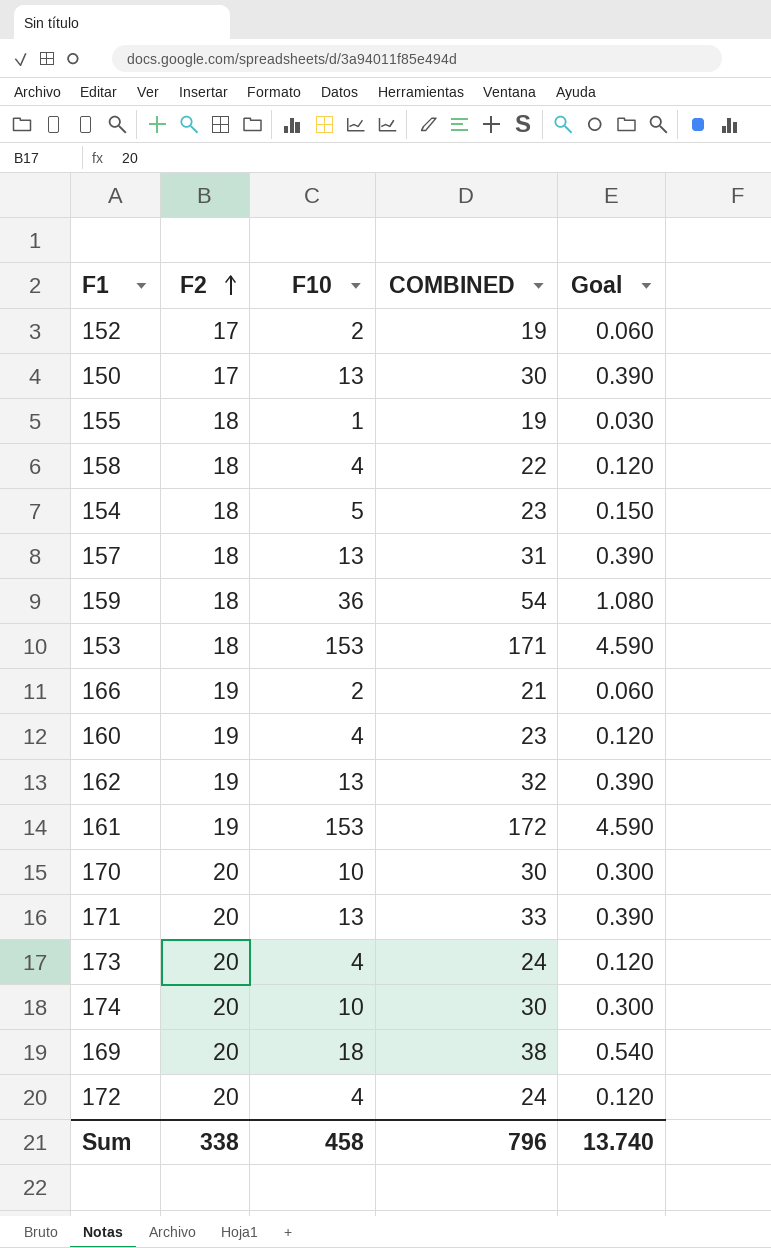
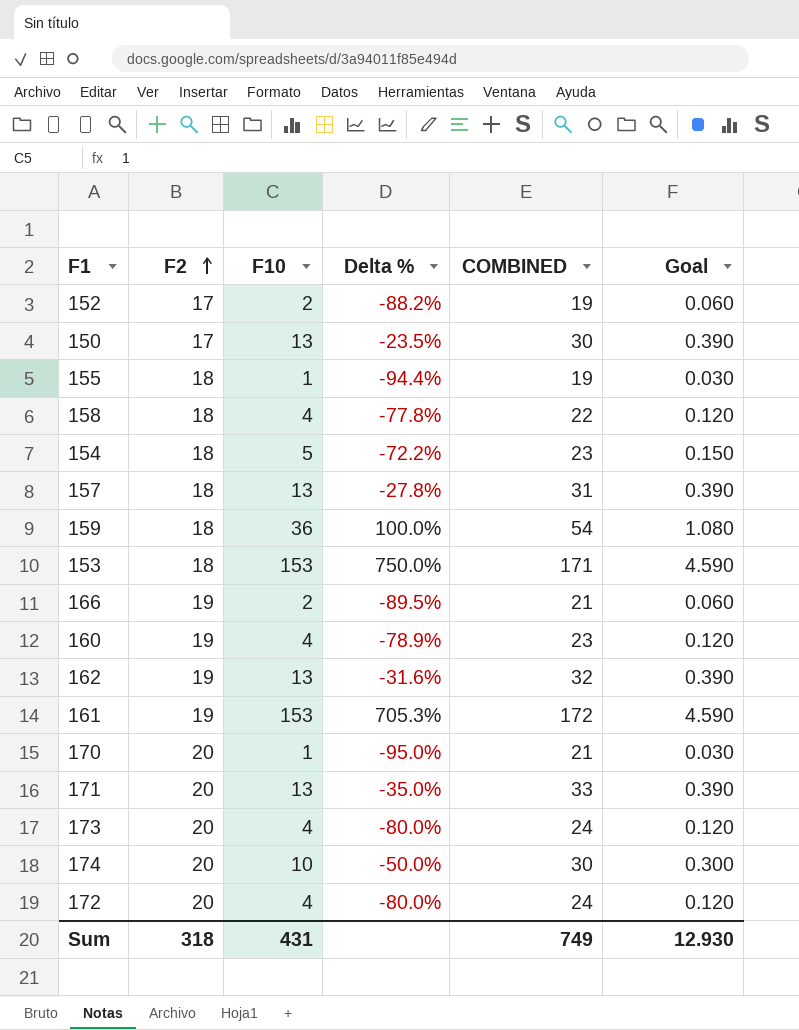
column Delta % | formula: none -> ([F10] - [F2]) / [F2]
row 169: 20 | 18 | 38 | 0.540 -> none
170 | F10: 10 -> 1
170 | COMBINED: 30 -> 21
170 | Goal: 0.300 -> 0.030
Sum | F2: 338 -> 318
Sum | F10: 458 -> 431
Sum | COMBINED: 796 -> 749
Sum | Goal: 13.740 -> 12.930

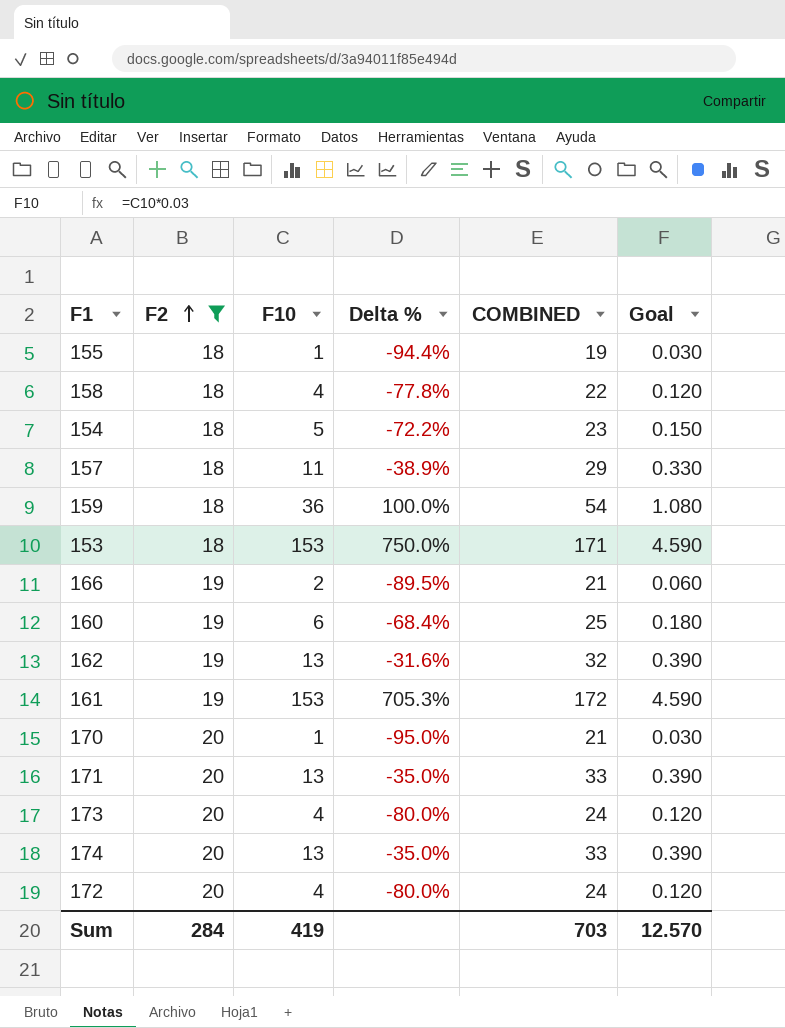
filter: none -> F2 != 17
157 | F10: 13 -> 11
157 | Delta %: -27.8% -> -38.9%
157 | COMBINED: 31 -> 29
157 | Goal: 0.390 -> 0.330
160 | F10: 4 -> 6
160 | Delta %: -78.9% -> -68.4%
160 | COMBINED: 23 -> 25
160 | Goal: 0.120 -> 0.180
174 | F10: 10 -> 13
174 | Delta %: -50.0% -> -35.0%
174 | COMBINED: 30 -> 33
174 | Goal: 0.300 -> 0.390
Sum | F2: 318 -> 284
Sum | F10: 431 -> 419
Sum | COMBINED: 749 -> 703
Sum | Goal: 12.930 -> 12.570

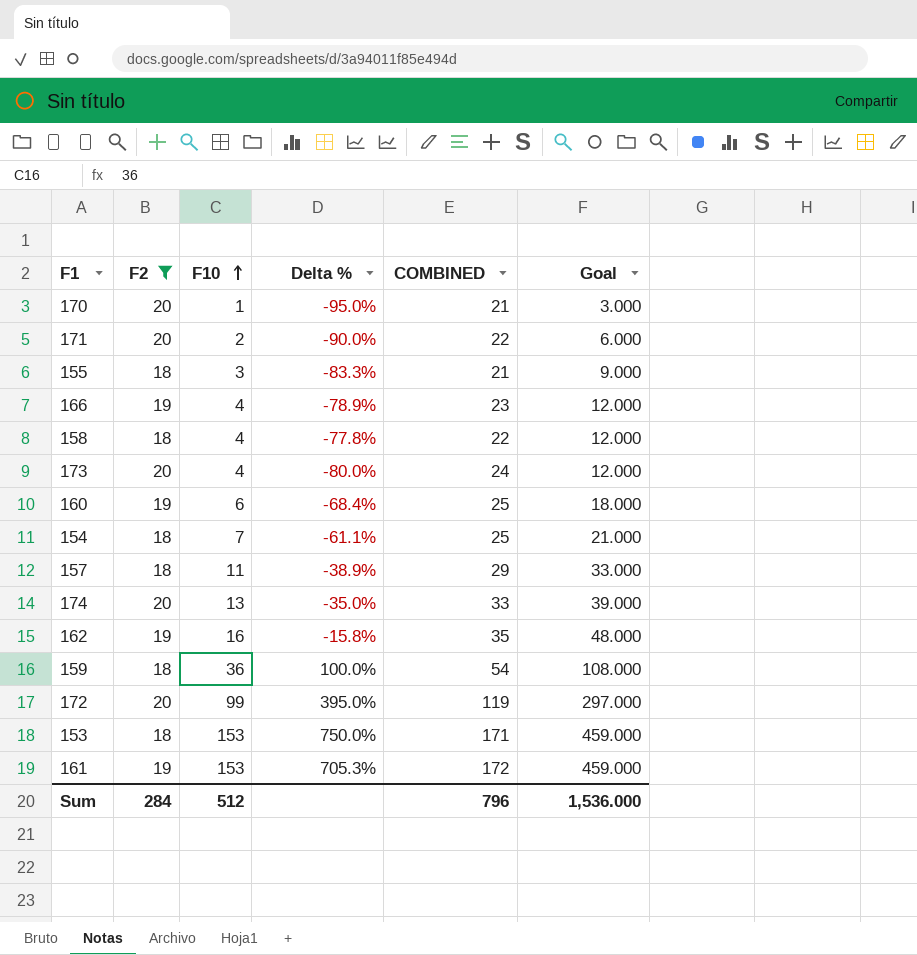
row order: F2 ascending -> F10 ascending
column Goal | formula: [F10] * 0.03 -> [F10] * 3
171 | F10: 13 -> 2
171 | Delta %: -35.0% -> -90.0%
171 | COMBINED: 33 -> 22
155 | F10: 1 -> 3
155 | Delta %: -94.4% -> -83.3%
155 | COMBINED: 19 -> 21
166 | F10: 2 -> 4
166 | Delta %: -89.5% -> -78.9%
166 | COMBINED: 21 -> 23
154 | F10: 5 -> 7
154 | Delta %: -72.2% -> -61.1%
154 | COMBINED: 23 -> 25
162 | F10: 13 -> 16
162 | Delta %: -31.6% -> -15.8%
162 | COMBINED: 32 -> 35
172 | F10: 4 -> 99
172 | Delta %: -80.0% -> 395.0%
172 | COMBINED: 24 -> 119
Sum | F10: 419 -> 512
Sum | COMBINED: 703 -> 796
Sum | Goal: 12.570 -> 1,536.000

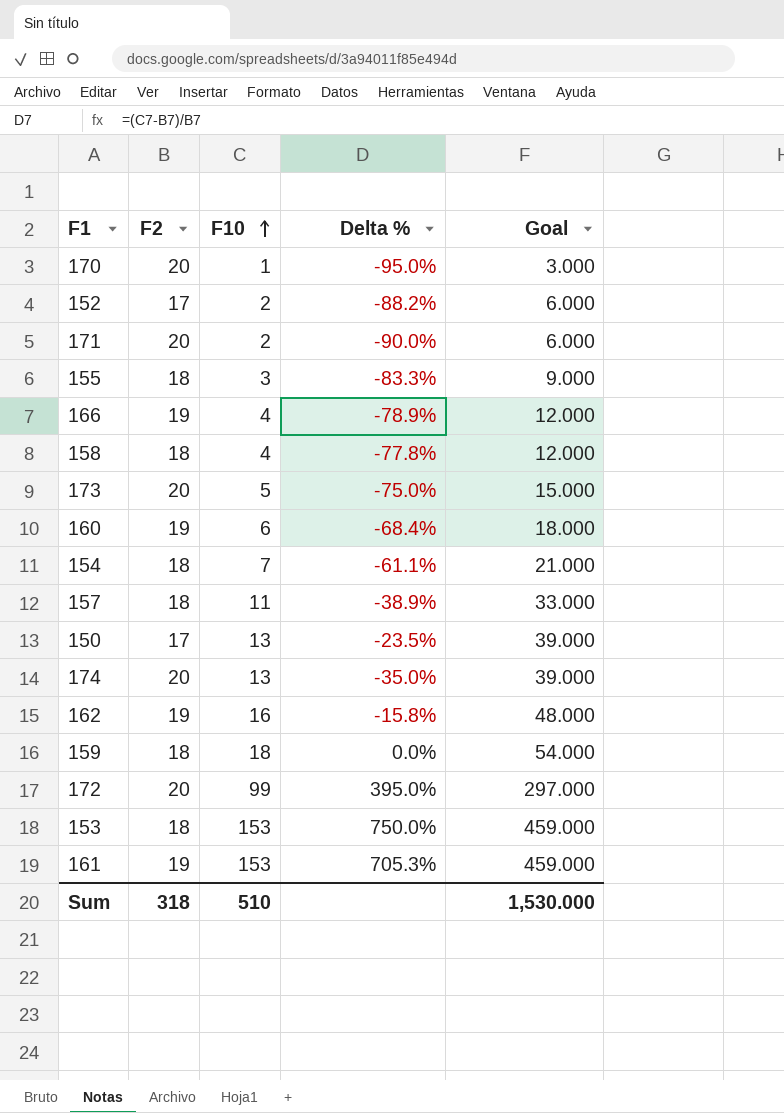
filter: F2 != 17 -> none
column COMBINED | formula: [F2] + [F10] -> none
173 | F10: 4 -> 5
173 | Delta %: -80.0% -> -75.0%
173 | Goal: 12.000 -> 15.000
159 | F10: 36 -> 18
159 | Delta %: 100.0% -> 0.0%
159 | Goal: 108.000 -> 54.000
Sum | F2: 284 -> 318
Sum | F10: 512 -> 510
Sum | Goal: 1,536.000 -> 1,530.000

